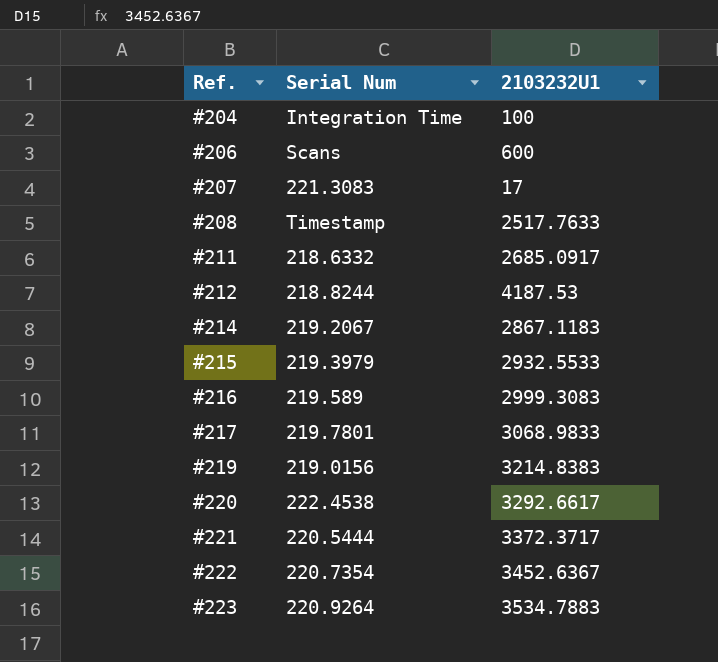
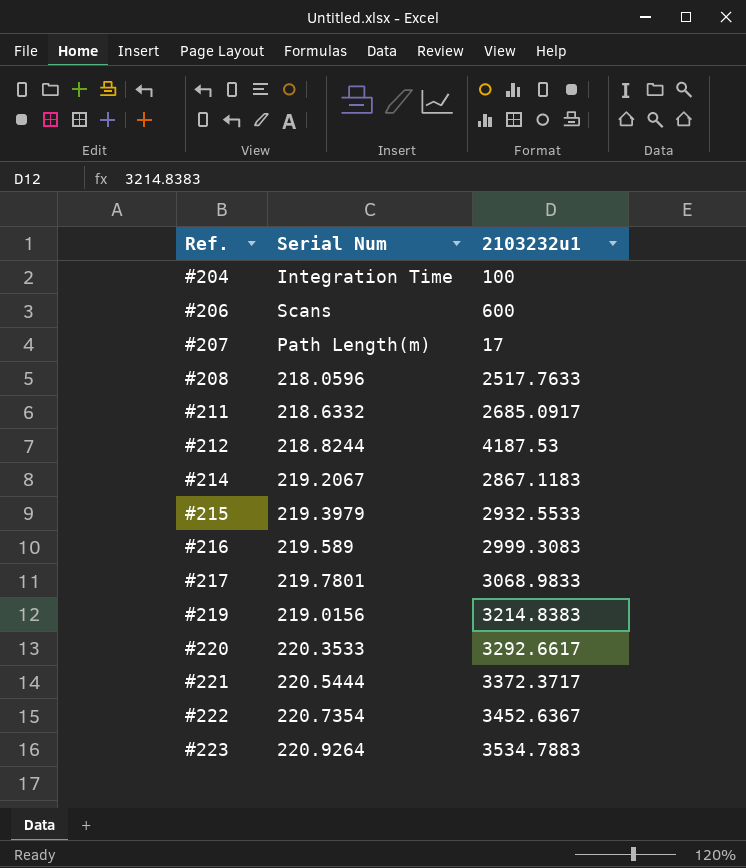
column name: 2103232U1 -> 2103232u1
#207 | Serial Num: 221.3083 -> Path Length(m)
#208 | Serial Num: Timestamp -> 218.0596
#220 | Serial Num: 222.4538 -> 220.3533

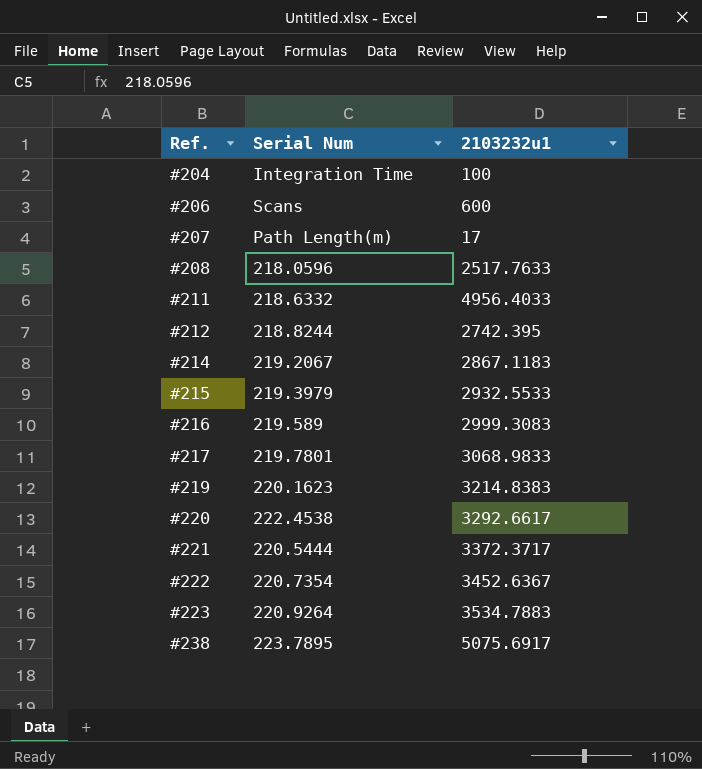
#211 | 2103232u1: 2685.0917 -> 4956.4033
#212 | 2103232u1: 4187.53 -> 2742.395
#219 | Serial Num: 219.0156 -> 220.1623
#220 | Serial Num: 220.3533 -> 222.4538
row #238: none -> 223.7895 | 5075.6917

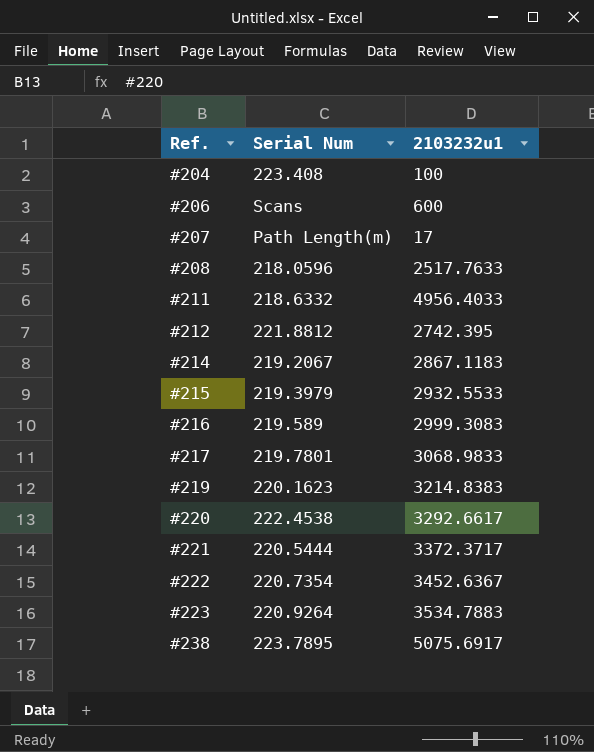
#204 | Serial Num: Integration Time -> 223.408
#212 | Serial Num: 218.8244 -> 221.8812

